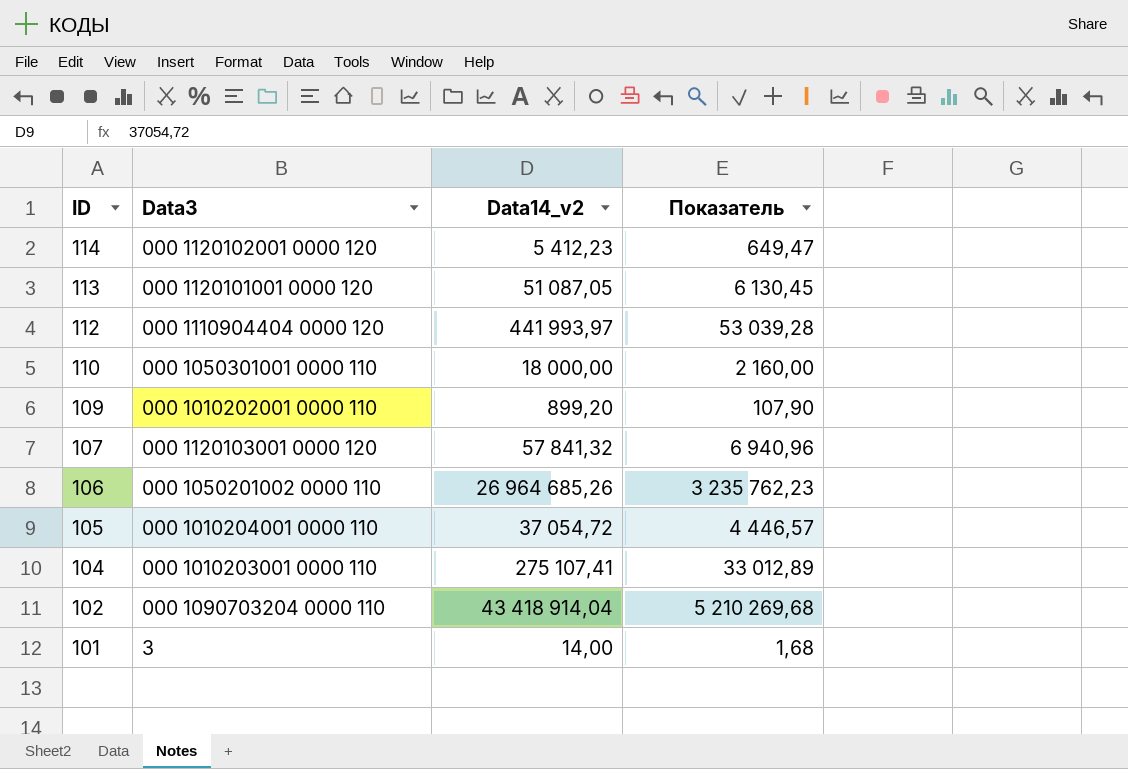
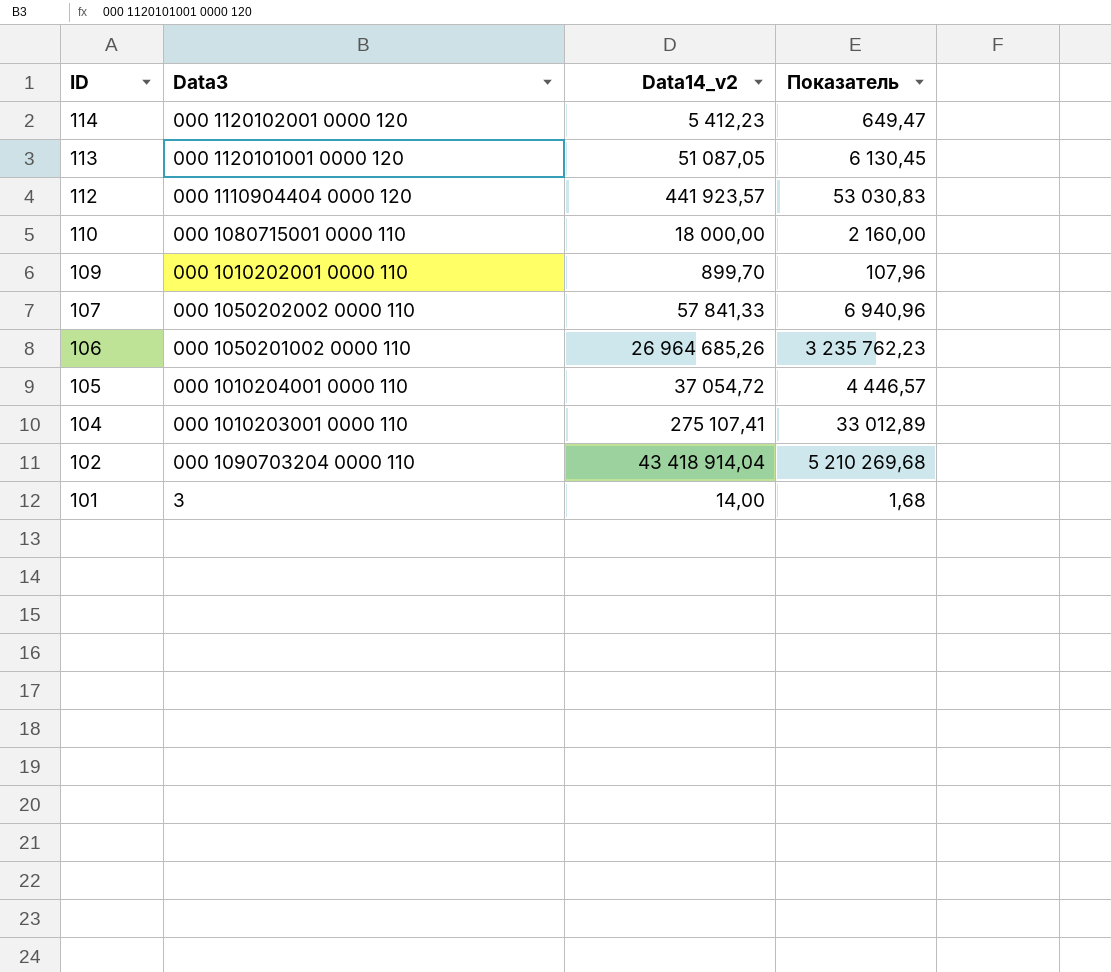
112 | Data14_v2: 441 993,97 -> 441 923,57
112 | Показатель: 53 039,28 -> 53 030,83
110 | Data3: 000 1050301001 0000 110 -> 000 1080715001 0000 110
109 | Data14_v2: 899,20 -> 899,70
109 | Показатель: 107,90 -> 107,96
107 | Data3: 000 1120103001 0000 120 -> 000 1050202002 0000 110
107 | Data14_v2: 57 841,32 -> 57 841,33

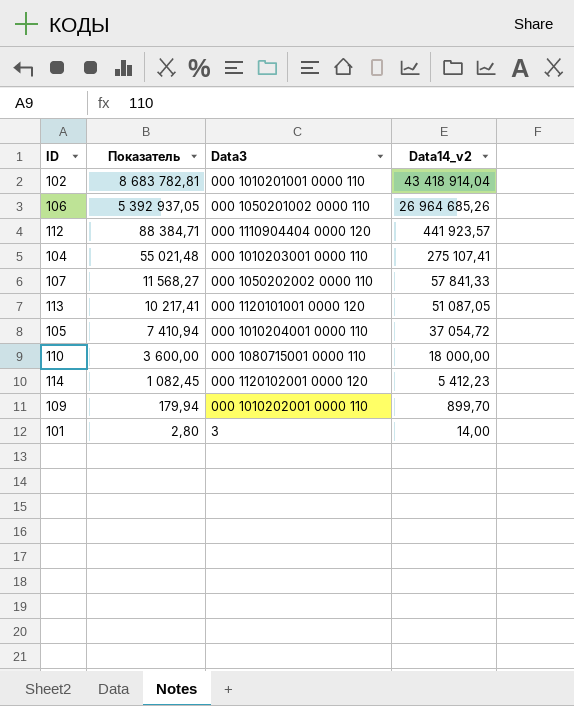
row order: ID descending -> Показатель descending
column Показатель | formula: [Data14_v2] * 0,12 -> [Data14_v2] * 0,2
column Показатель | position: 4 -> 2
102 | Data3: 000 1090703204 0000 110 -> 000 1010201001 0000 110

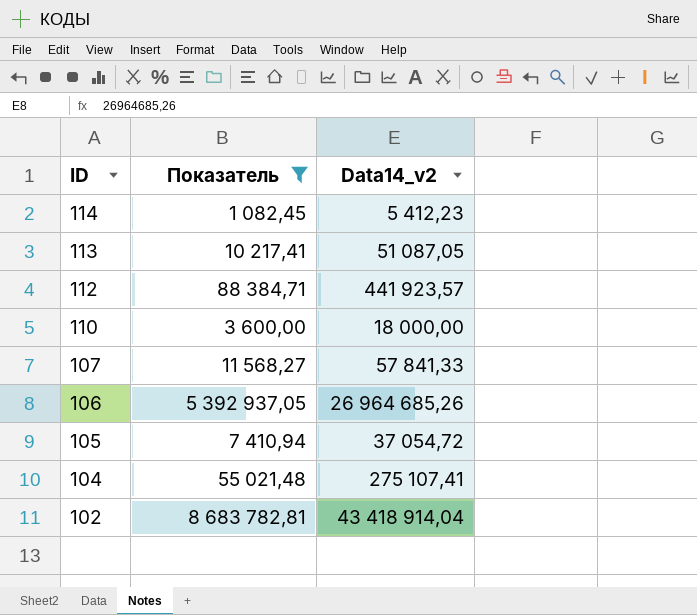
filter: none -> Показатель >= 1 082,45
row order: Показатель descending -> ID descending
column Data3 | position: 3 -> none

